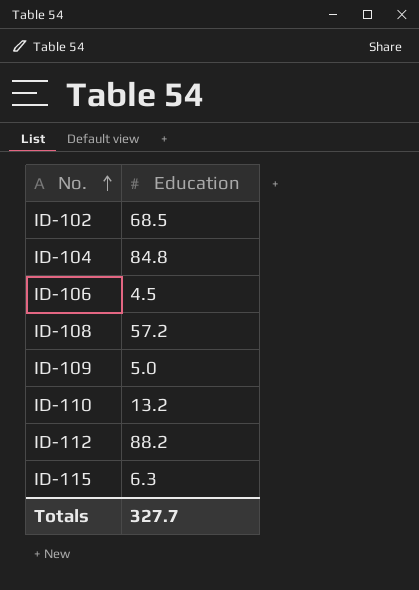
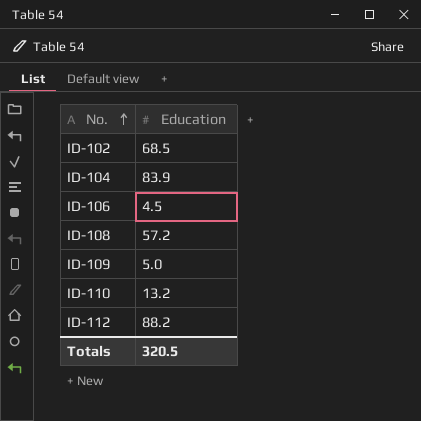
row ID-115: 6.3 -> none
ID-104 | Education: 84.8 -> 83.9
Totals | Education: 327.7 -> 320.5

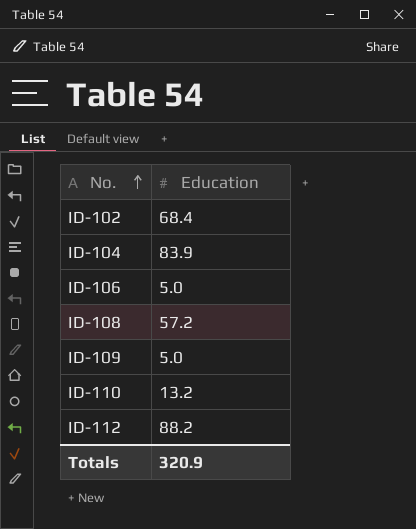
ID-102 | Education: 68.5 -> 68.4
ID-106 | Education: 4.5 -> 5.0
Totals | Education: 320.5 -> 320.9

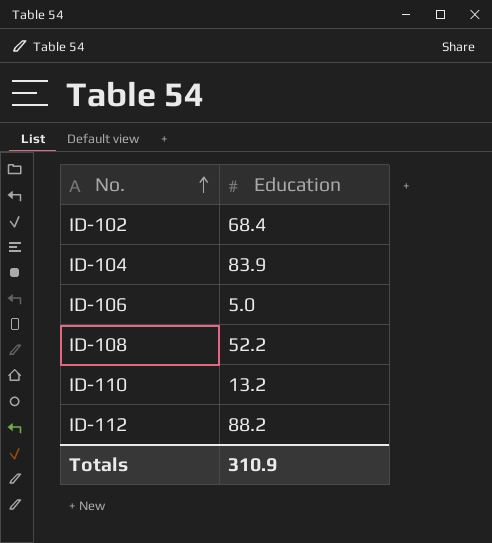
row ID-109: 5.0 -> none
ID-108 | Education: 57.2 -> 52.2
Totals | Education: 320.9 -> 310.9

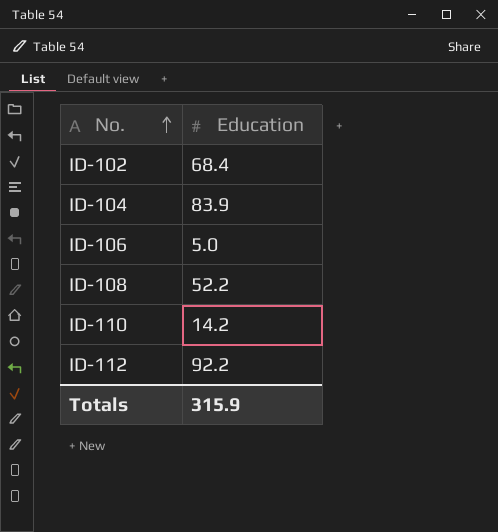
ID-110 | Education: 13.2 -> 14.2
ID-112 | Education: 88.2 -> 92.2
Totals | Education: 310.9 -> 315.9

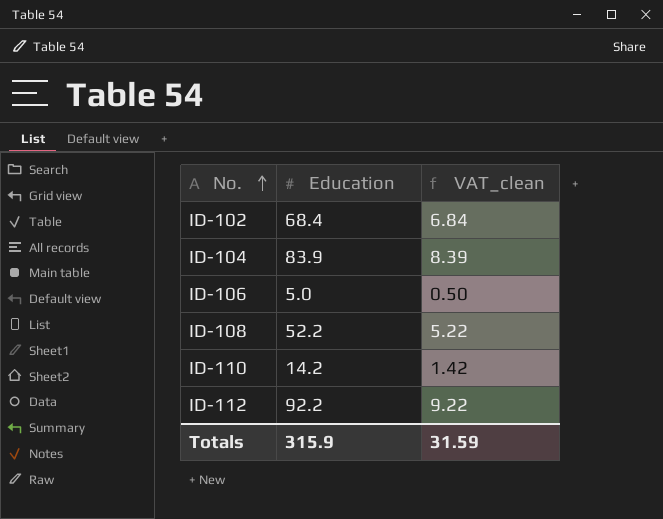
column VAT_clean | formula: none -> [Education] * 0.1

